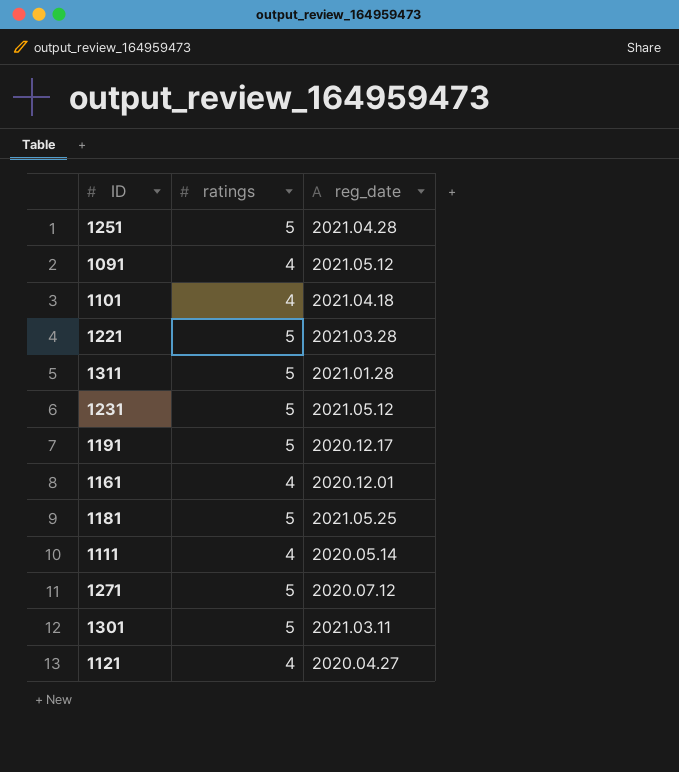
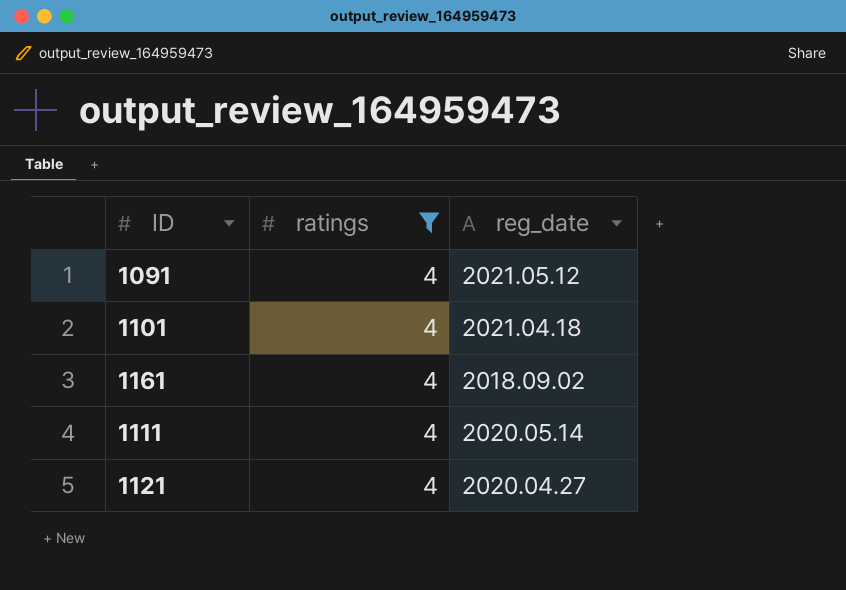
filter: none -> ratings = 4
1161 | reg_date: 2020.12.01 -> 2018.09.02

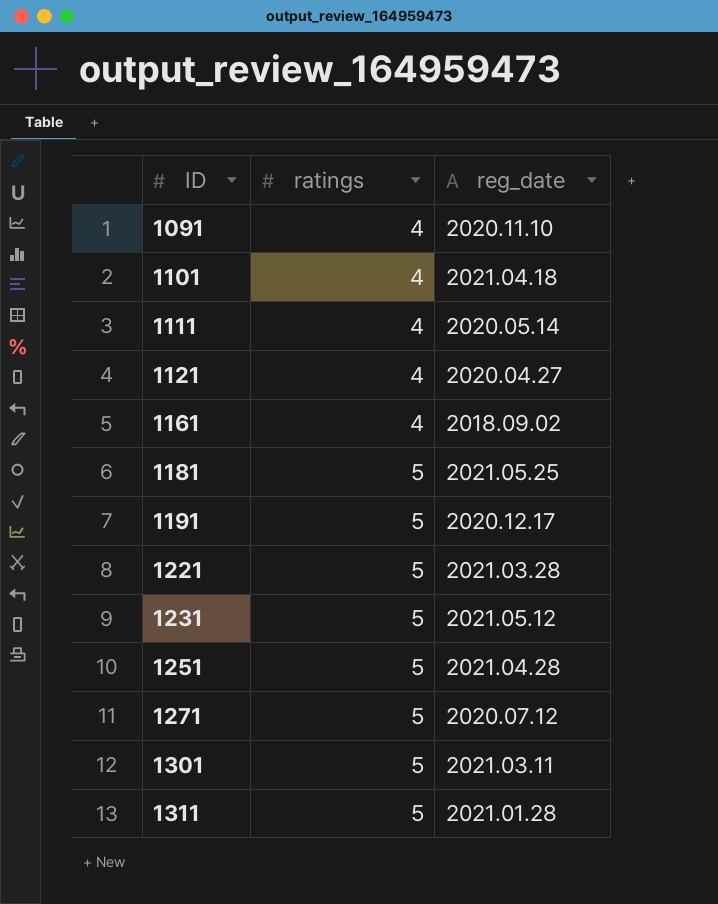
filter: ratings = 4 -> none
row order: none -> ID ascending
1091 | reg_date: 2021.05.12 -> 2020.11.10

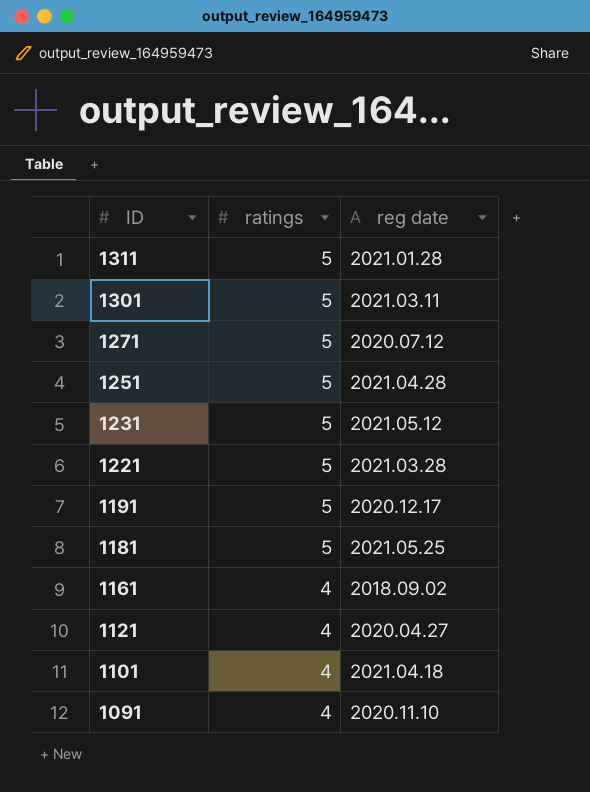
row order: ID ascending -> ID descending
column name: reg_date -> reg date
row 1111: 4 | 2020.05.14 -> none

